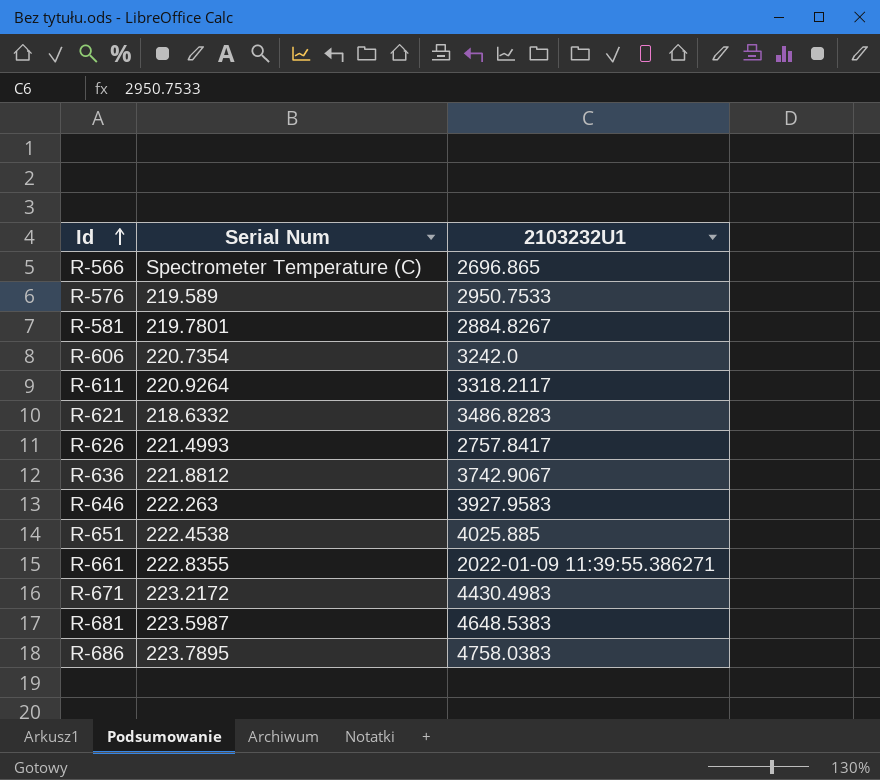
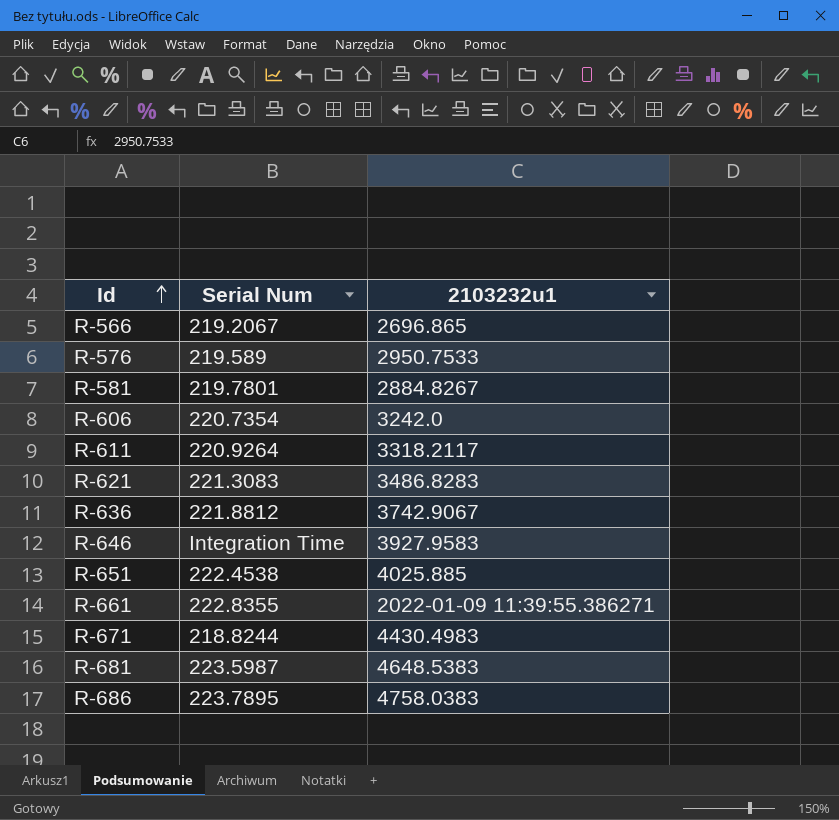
column name: 2103232U1 -> 2103232u1
row R-626: 221.4993 | 2757.8417 -> none
R-566 | Serial Num: Spectrometer Temperature (C) -> 219.2067
R-621 | Serial Num: 218.6332 -> 221.3083
R-646 | Serial Num: 222.263 -> Integration Time
R-671 | Serial Num: 223.2172 -> 218.8244

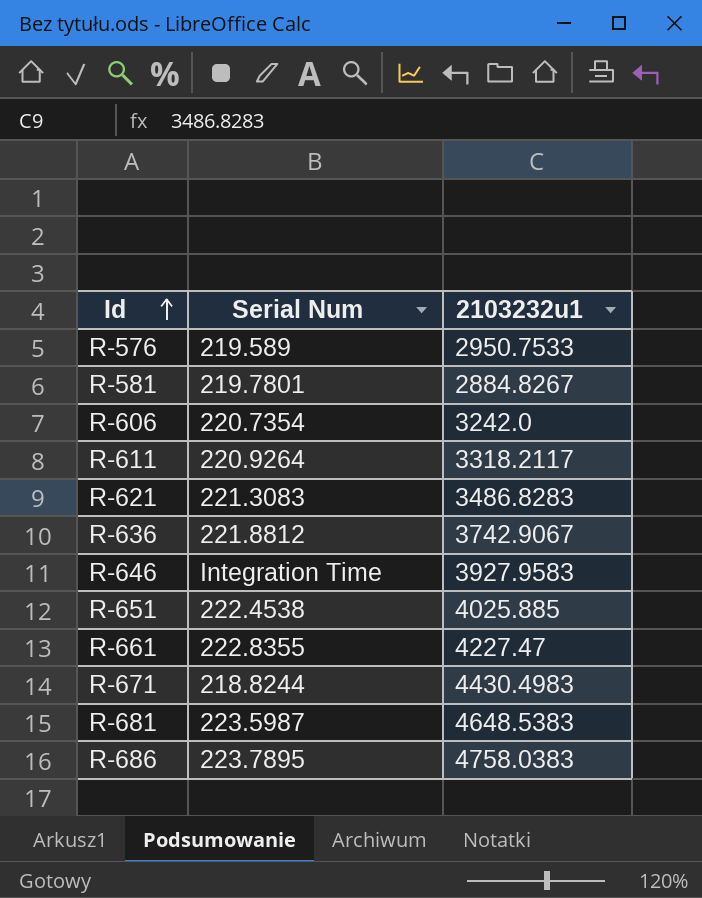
row R-566: 219.2067 | 2696.865 -> none
R-661 | 2103232u1: 2022-01-09 11:39:55.386271 -> 4227.47

